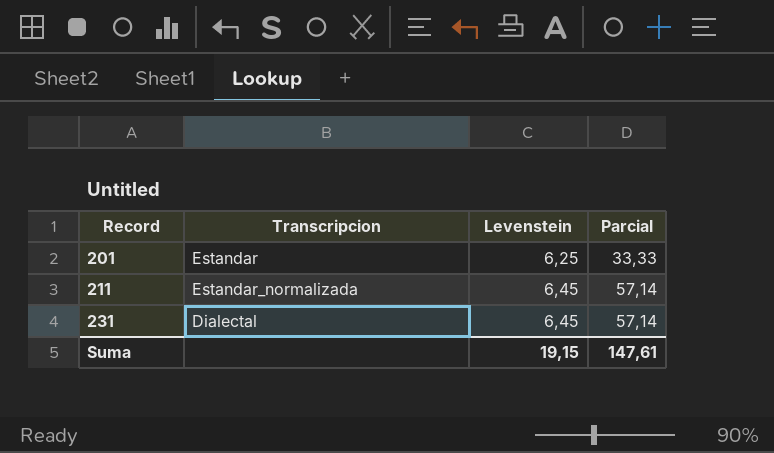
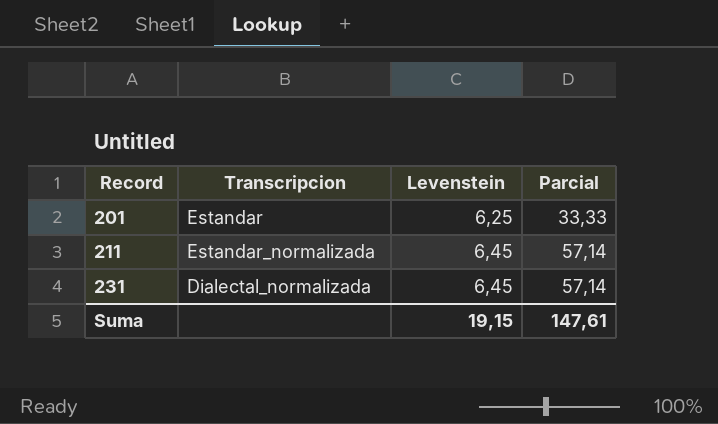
231 | Transcripcion: Dialectal -> Dialectal_normalizada

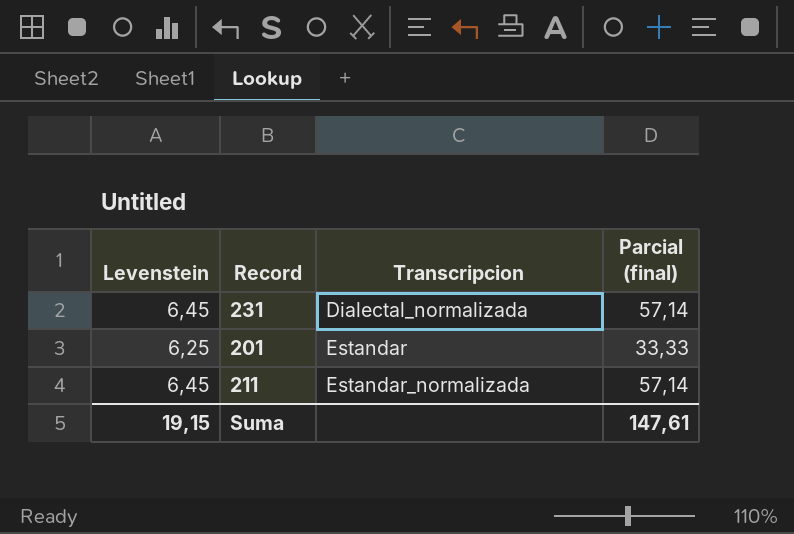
row order: Record ascending -> Transcripcion ascending
column Levenstein | position: 3 -> 1
column name: Parcial -> Parcial (final)

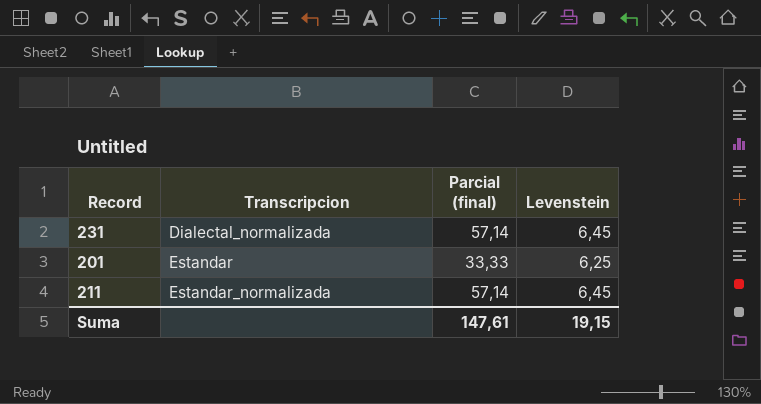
column Levenstein | position: 1 -> 4

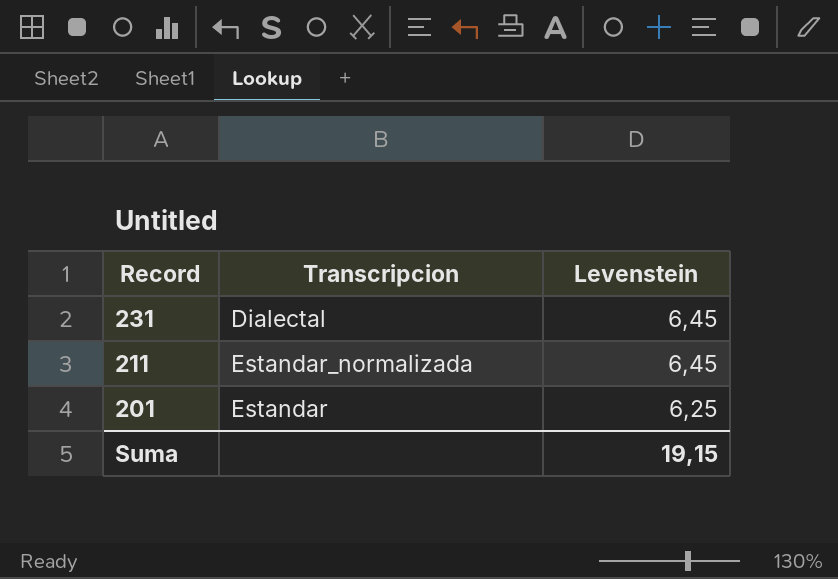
row order: Transcripcion ascending -> Record descending
column Parcial (final) | position: 3 -> none
231 | Transcripcion: Dialectal_normalizada -> Dialectal

